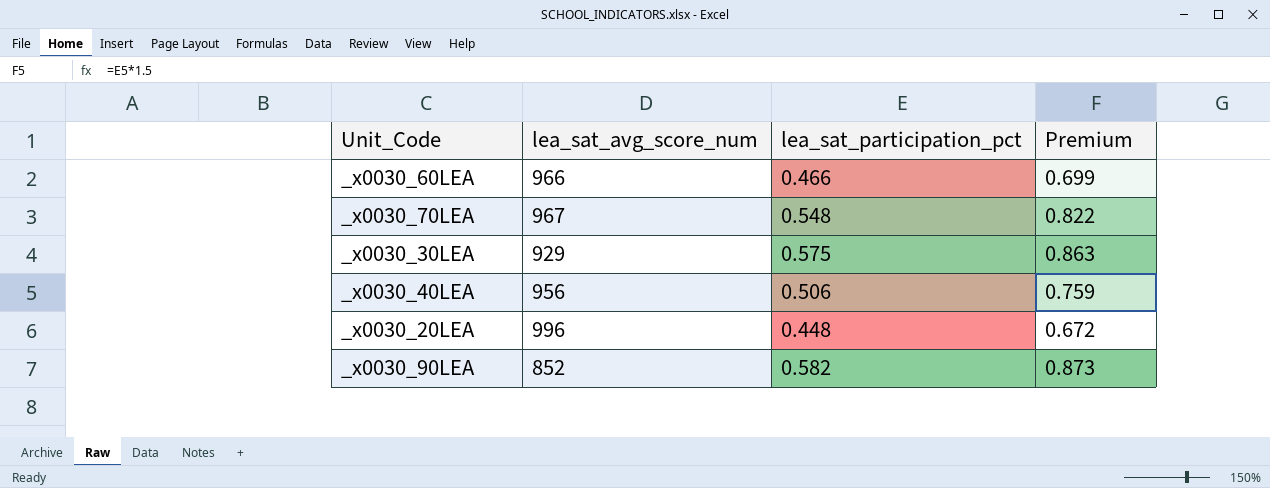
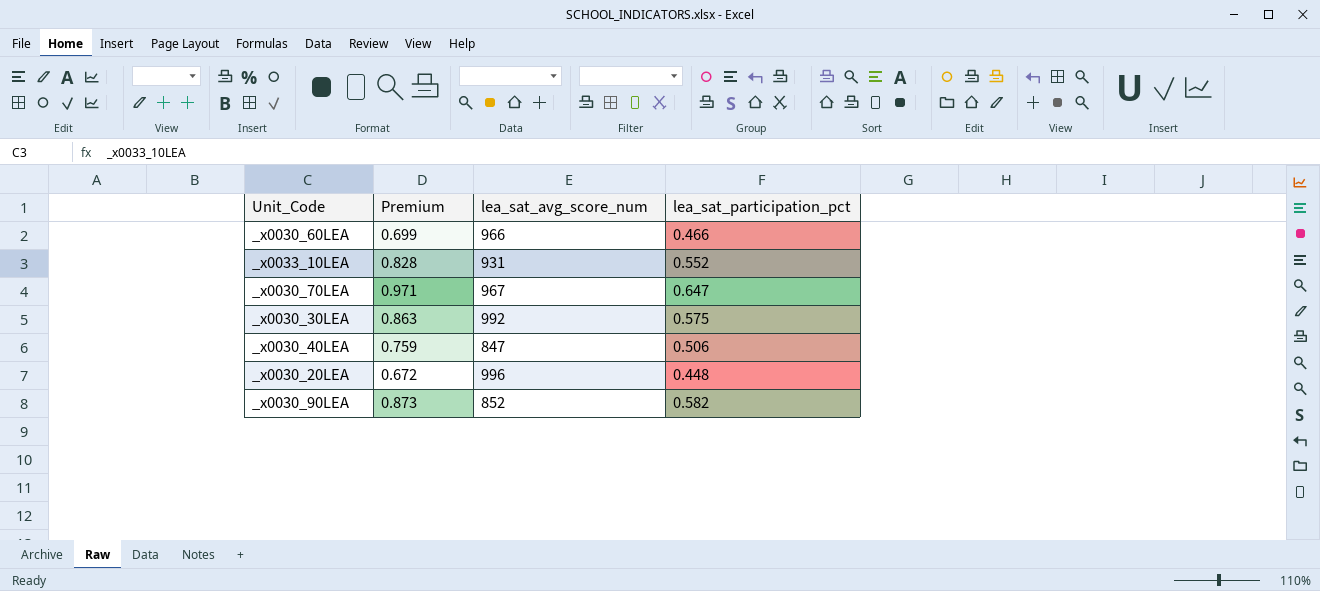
column Premium | position: 4 -> 2
row _x0033_10LEA: none -> 0.828 | 931 | 0.552
_x0030_70LEA | Premium: 0.822 -> 0.971
_x0030_70LEA | lea_sat_participation_pct: 0.548 -> 0.647
_x0030_30LEA | lea_sat_avg_score_num: 929 -> 992
_x0030_40LEA | lea_sat_avg_score_num: 956 -> 847

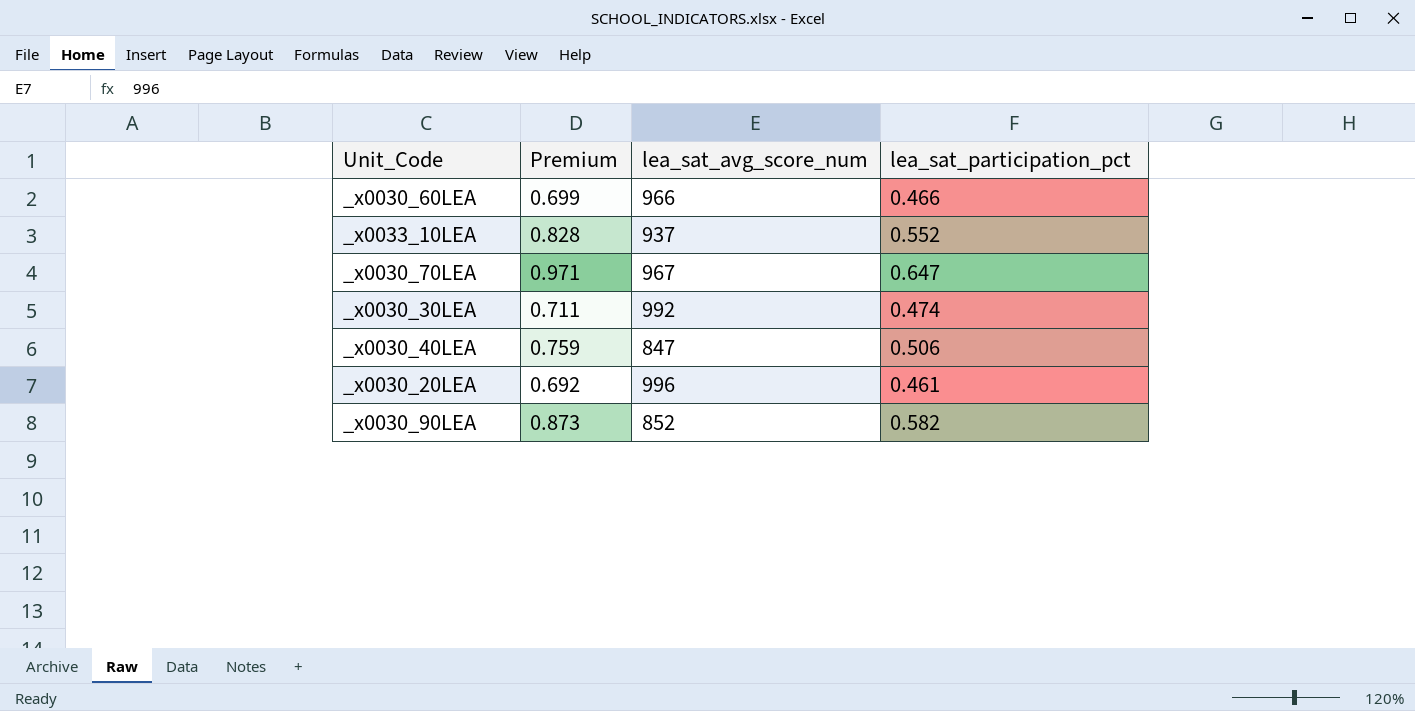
_x0033_10LEA | lea_sat_avg_score_num: 931 -> 937
_x0030_30LEA | Premium: 0.863 -> 0.711
_x0030_30LEA | lea_sat_participation_pct: 0.575 -> 0.474
_x0030_20LEA | Premium: 0.672 -> 0.692
_x0030_20LEA | lea_sat_participation_pct: 0.448 -> 0.461

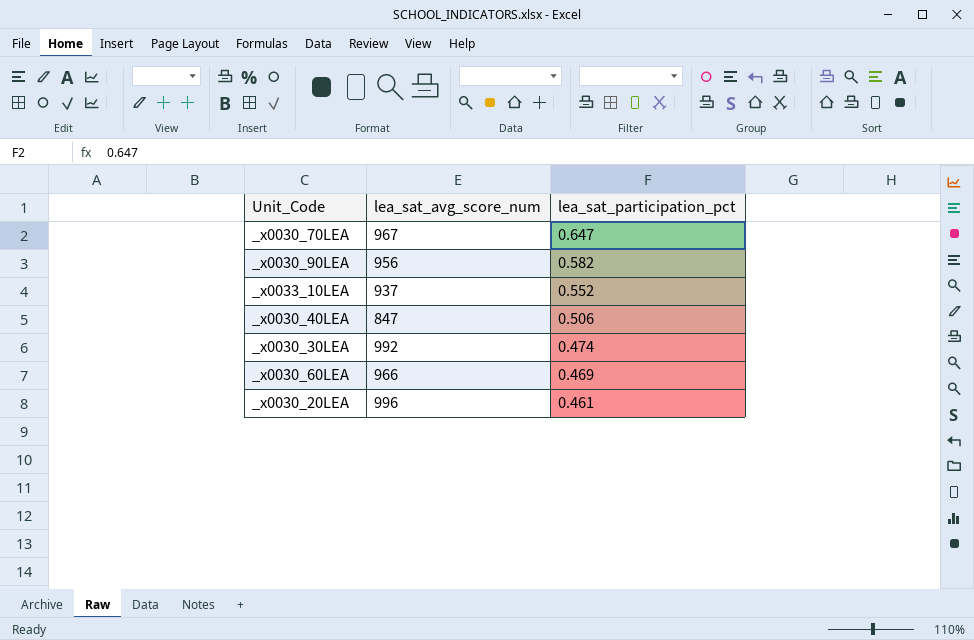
row order: none -> lea_sat_participation_pct descending
column Premium | formula: [lea_sat_participation_pct] * 1.5 -> none
_x0030_90LEA | lea_sat_avg_score_num: 852 -> 956
_x0030_60LEA | lea_sat_participation_pct: 0.466 -> 0.469

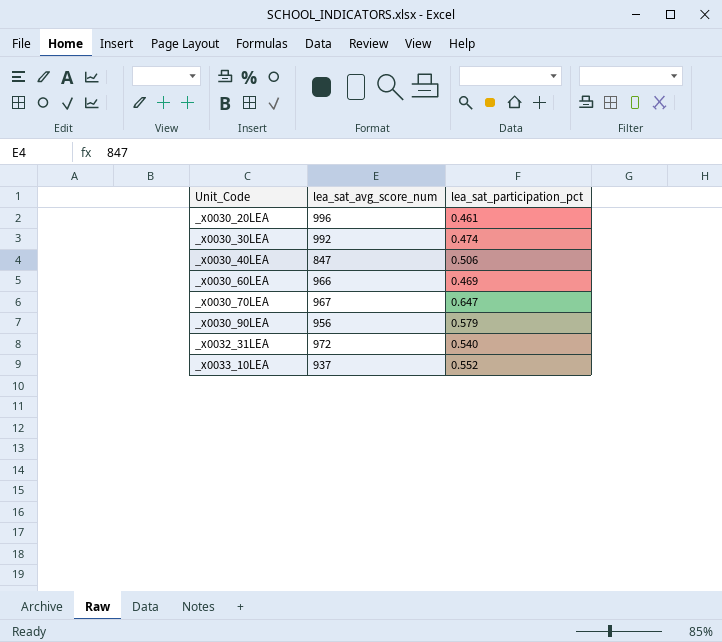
row order: lea_sat_participation_pct descending -> Unit_Code ascending
_x0030_90LEA | lea_sat_participation_pct: 0.582 -> 0.579
row _x0032_31LEA: none -> 972 | 0.540

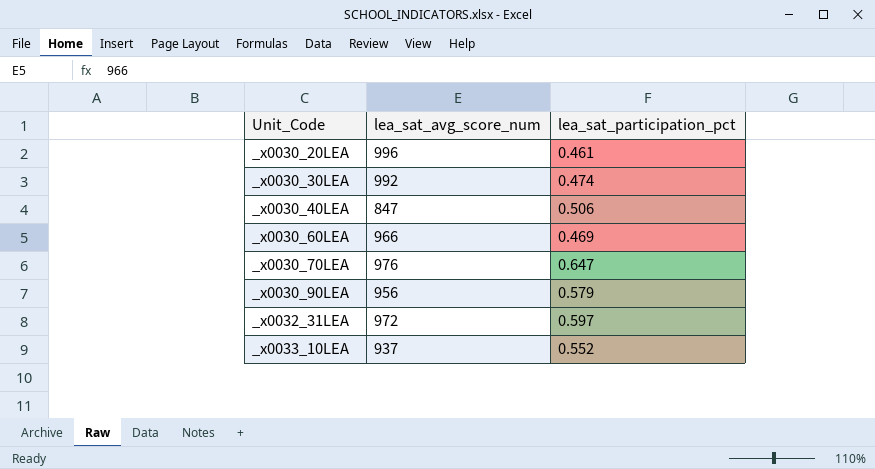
_x0030_70LEA | lea_sat_avg_score_num: 967 -> 976
_x0032_31LEA | lea_sat_participation_pct: 0.540 -> 0.597

